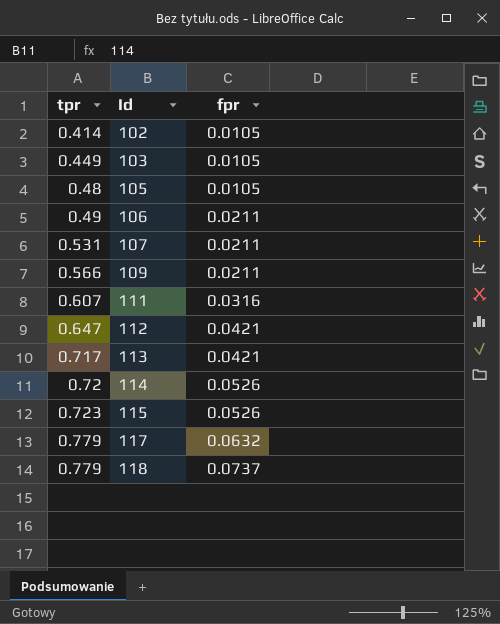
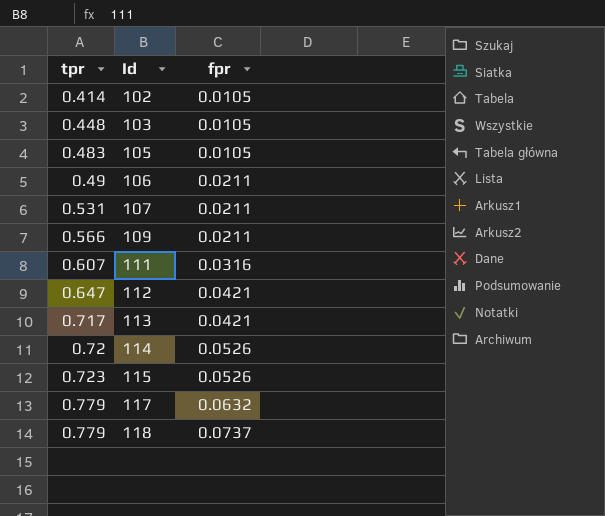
103 | tpr: 0.449 -> 0.448
105 | tpr: 0.48 -> 0.483

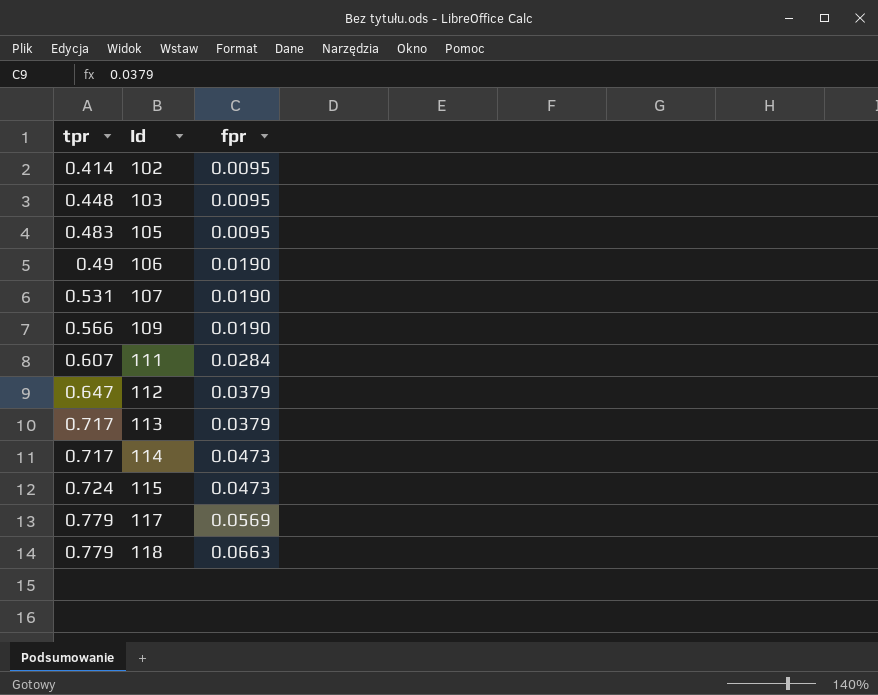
102 | fpr: 0.0105 -> 0.0095
103 | fpr: 0.0105 -> 0.0095
105 | fpr: 0.0105 -> 0.0095
106 | fpr: 0.0211 -> 0.0190
107 | fpr: 0.0211 -> 0.0190
109 | fpr: 0.0211 -> 0.0190
111 | fpr: 0.0316 -> 0.0284
112 | fpr: 0.0421 -> 0.0379
113 | fpr: 0.0421 -> 0.0379
114 | tpr: 0.72 -> 0.717
114 | fpr: 0.0526 -> 0.0473
115 | tpr: 0.723 -> 0.724
115 | fpr: 0.0526 -> 0.0473
117 | fpr: 0.0632 -> 0.0569
118 | fpr: 0.0737 -> 0.0663

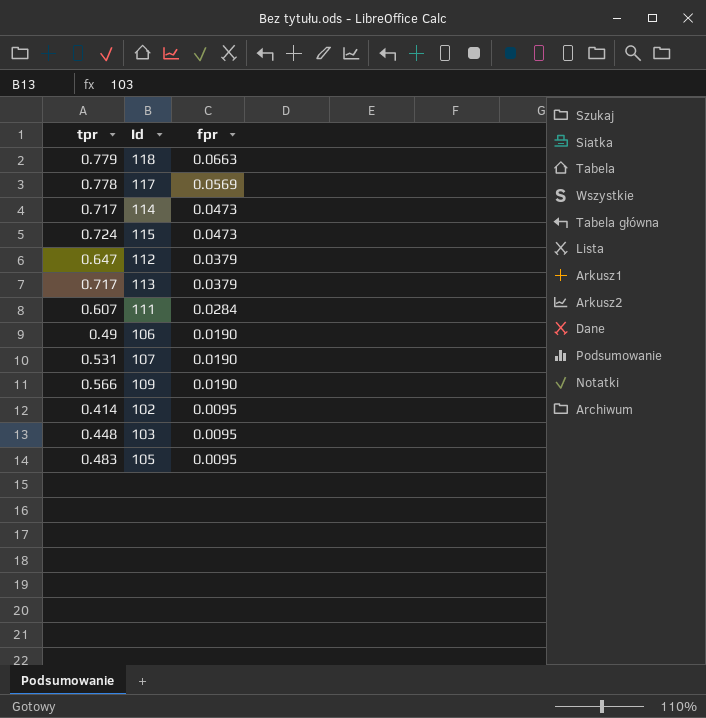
row order: tpr ascending -> fpr descending
117 | tpr: 0.779 -> 0.778

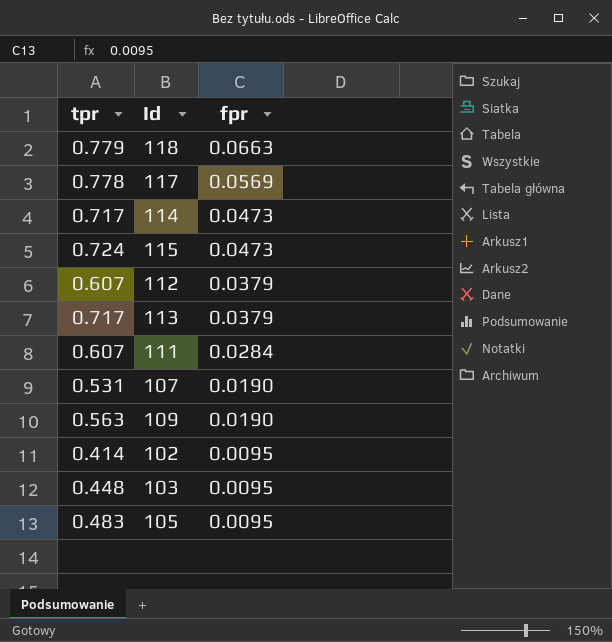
row 106: 0.49 | 0.0190 -> none
112 | tpr: 0.647 -> 0.607
109 | tpr: 0.566 -> 0.563

